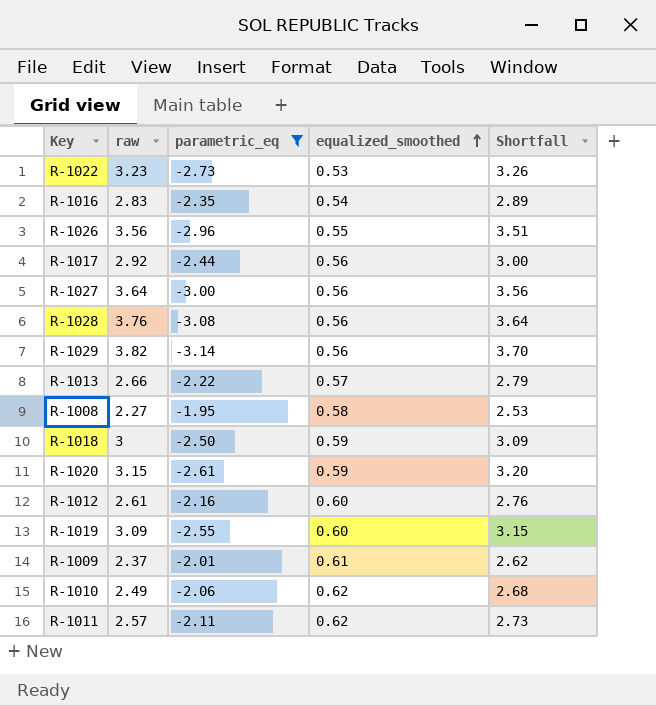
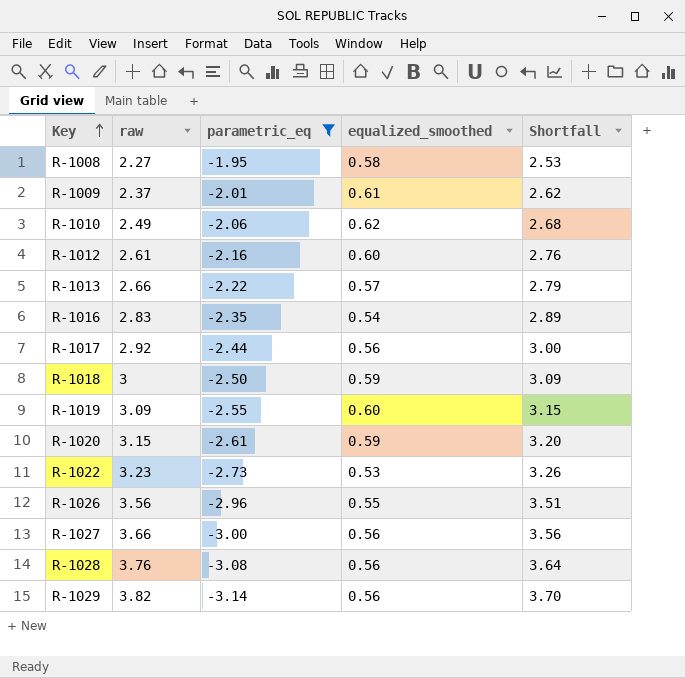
row order: equalized_smoothed ascending -> Key ascending
row R-1011: 2.57 | -2.11 | 0.62 | 2.73 -> none
R-1027 | raw: 3.64 -> 3.66

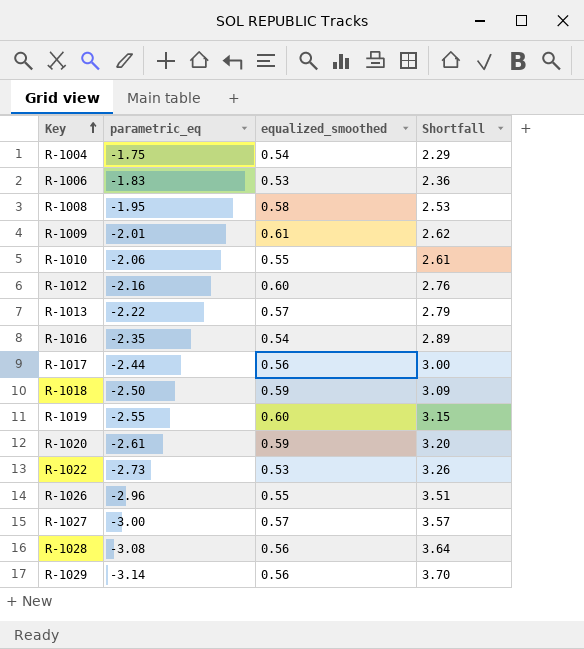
filter: parametric_eq <= -1.95 -> none
column raw | position: 2 -> none
R-1010 | equalized_smoothed: 0.62 -> 0.55
R-1010 | Shortfall: 2.68 -> 2.61
R-1027 | equalized_smoothed: 0.56 -> 0.57
R-1027 | Shortfall: 3.56 -> 3.57

